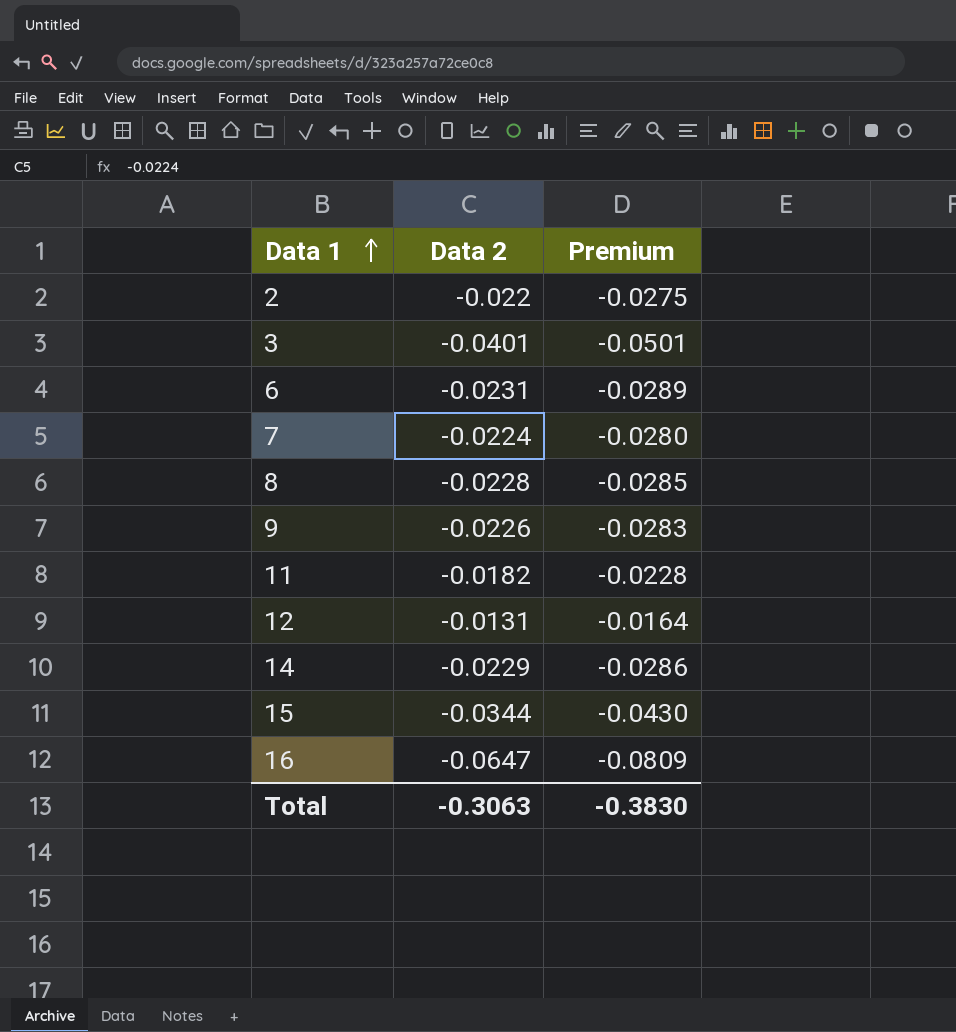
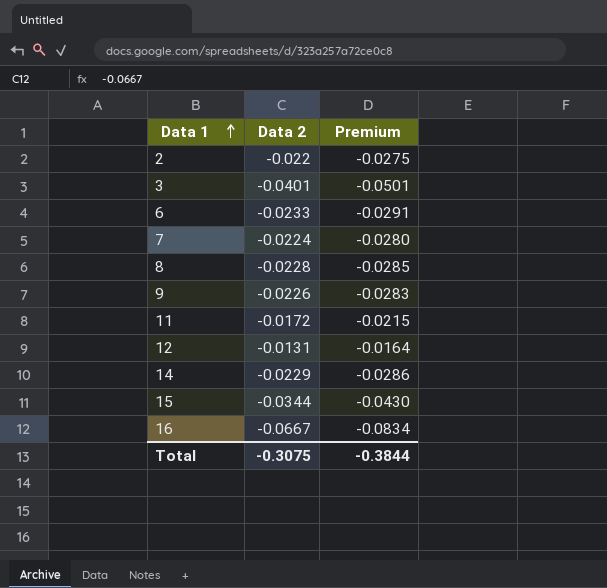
6 | Data 2: -0.0231 -> -0.0233
6 | Premium: -0.0289 -> -0.0291
11 | Data 2: -0.0182 -> -0.0172
11 | Premium: -0.0228 -> -0.0215
16 | Data 2: -0.0647 -> -0.0667
16 | Premium: -0.0809 -> -0.0834
Total | Data 2: -0.3063 -> -0.3075
Total | Premium: -0.3830 -> -0.3844

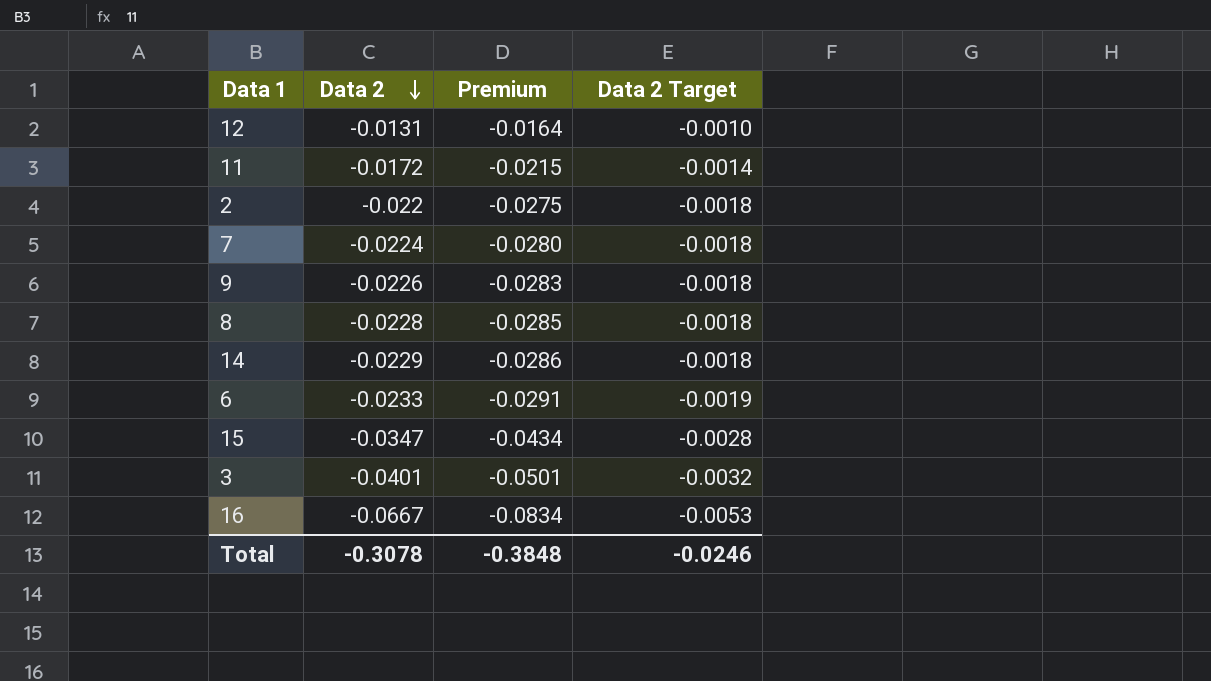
row order: Data 1 ascending -> Data 2 descending
column Data 2 Target | formula: none -> [Data 2] * 0.08
15 | Data 2: -0.0344 -> -0.0347
15 | Premium: -0.0430 -> -0.0434
Total | Data 2: -0.3075 -> -0.3078
Total | Premium: -0.3844 -> -0.3848

